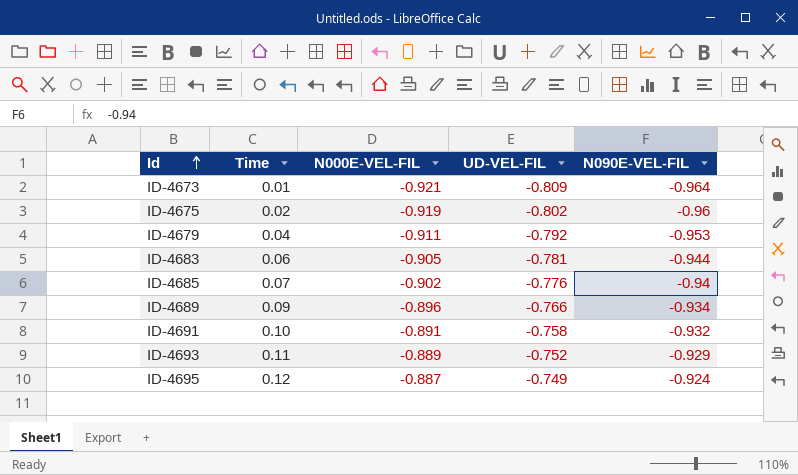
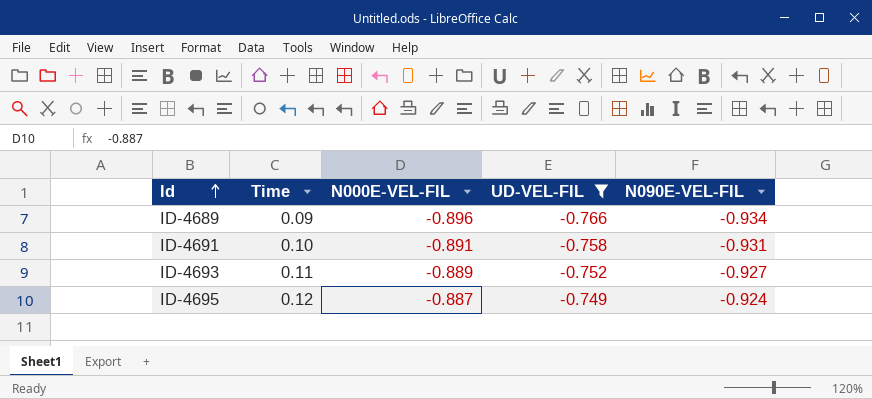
filter: none -> UD-VEL-FIL >= -0.766
ID-4691 | N090E-VEL-FIL: -0.932 -> -0.931
ID-4693 | N090E-VEL-FIL: -0.929 -> -0.927

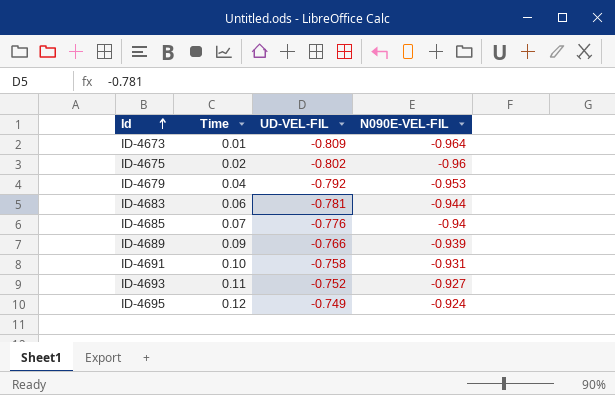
filter: UD-VEL-FIL >= -0.766 -> none
column N000E-VEL-FIL | position: 3 -> none
ID-4689 | N090E-VEL-FIL: -0.934 -> -0.939

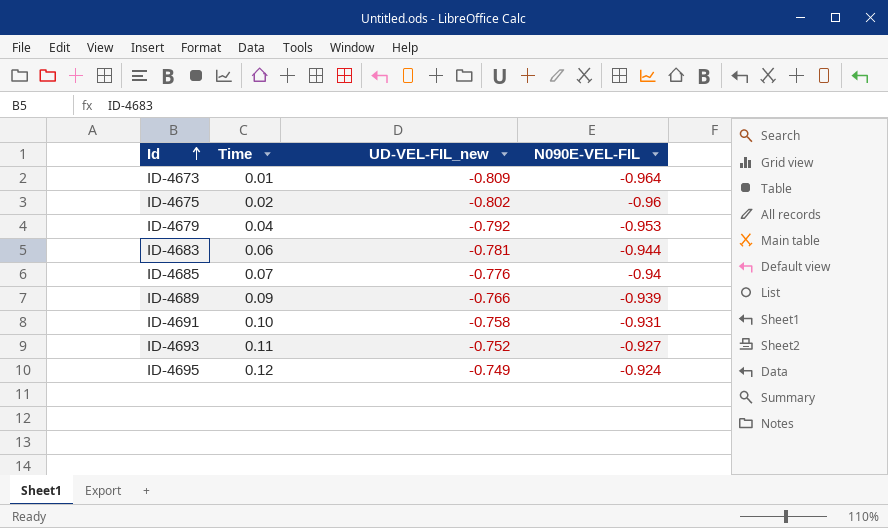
column name: UD-VEL-FIL -> UD-VEL-FIL_new

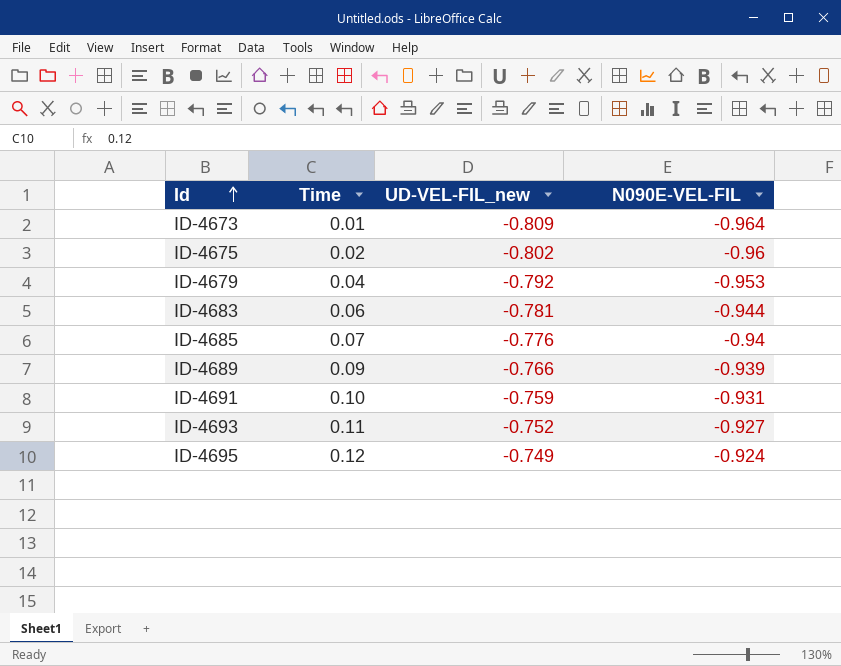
ID-4691 | UD-VEL-FIL_new: -0.758 -> -0.759

